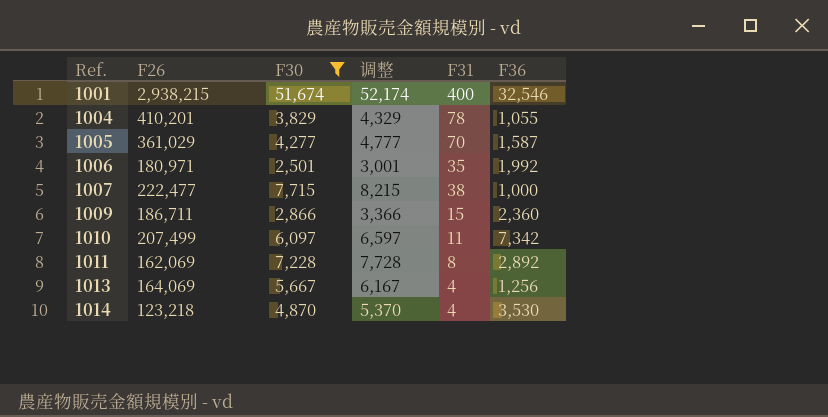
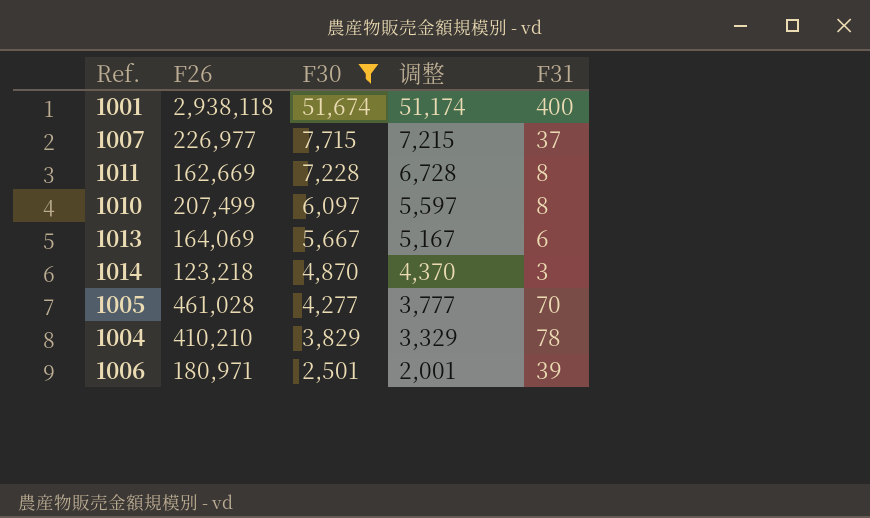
row order: Ref. ascending -> F30 descending
column F36 | position: 6 -> none
column 调整 | formula: [F30] + 500 -> [F30] - 500
row 1009: 186,711 | 2,866 | 3,366 | 15 | 2,360 -> none
1001 | F26: 2,938,215 -> 2,938,118
1007 | F26: 222,477 -> 226,977
1007 | F31: 38 -> 37
1011 | F26: 162,069 -> 162,669
1010 | F31: 11 -> 8
1013 | F31: 4 -> 6
1014 | F31: 4 -> 3
1005 | F26: 361,029 -> 461,028
1004 | F26: 410,201 -> 410,210
1006 | F31: 35 -> 39

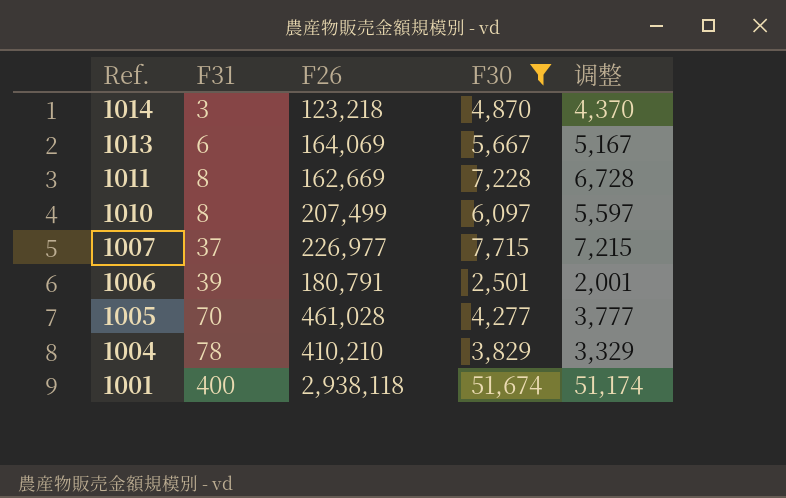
row order: F30 descending -> Ref. descending
column F31 | position: 5 -> 2
1006 | F26: 180,971 -> 180,791

